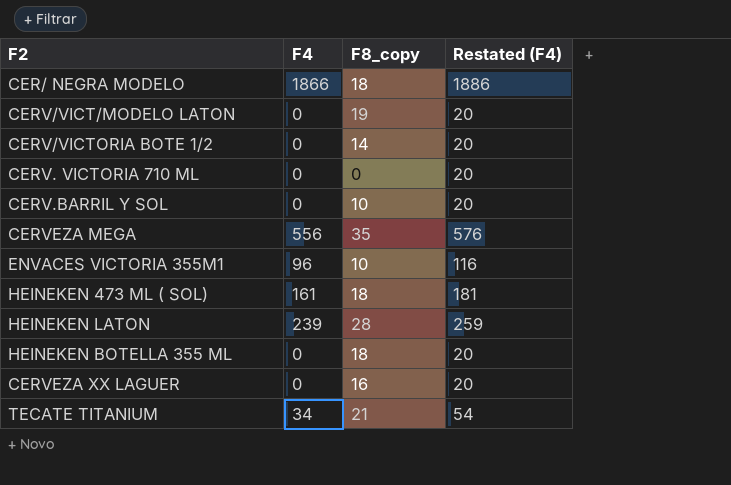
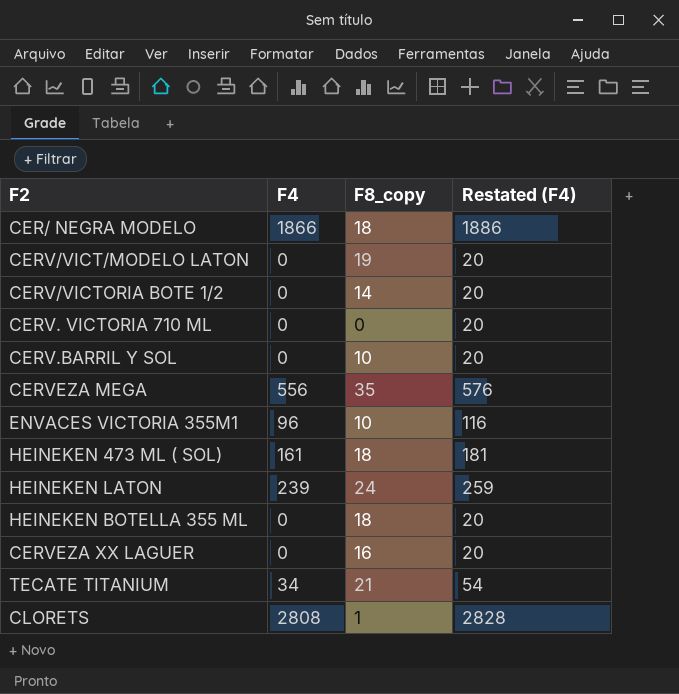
HEINEKEN LATON | F8_copy: 28 -> 24
row CLORETS: none -> 2808 | 1 | 2828

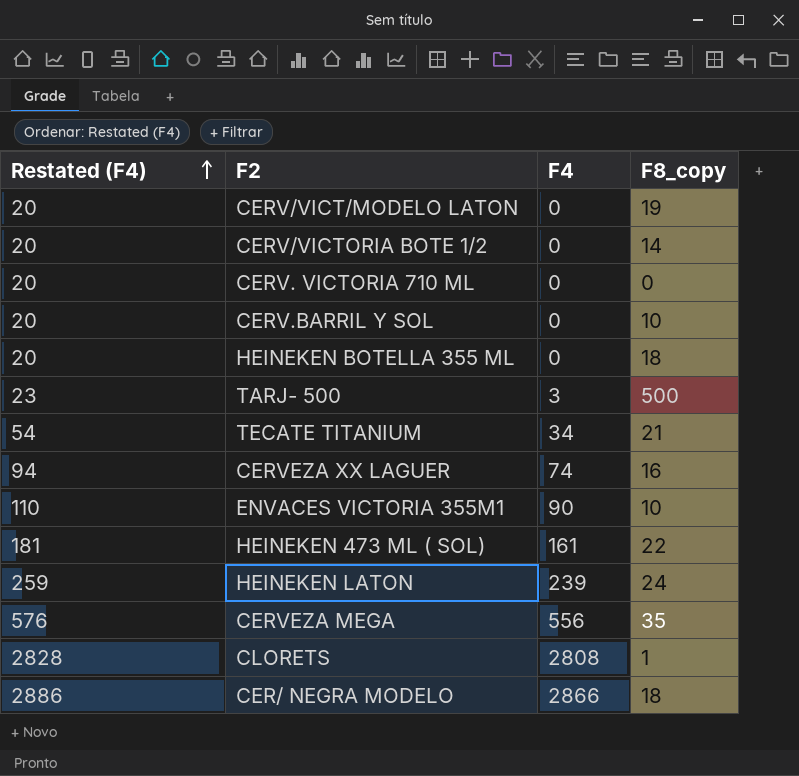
row order: none -> Restated (F4) ascending
column Restated (F4) | position: 4 -> 1
row TARJ- 500: none -> 23 | 3 | 500
CERVEZA XX LAGUER | Restated (F4): 20 -> 94
CERVEZA XX LAGUER | F4: 0 -> 74
ENVACES VICTORIA 355M1 | Restated (F4): 116 -> 110
ENVACES VICTORIA 355M1 | F4: 96 -> 90
HEINEKEN 473 ML ( SOL) | F8_copy: 18 -> 22
CER/ NEGRA MODELO | Restated (F4): 1886 -> 2886
CER/ NEGRA MODELO | F4: 1866 -> 2866

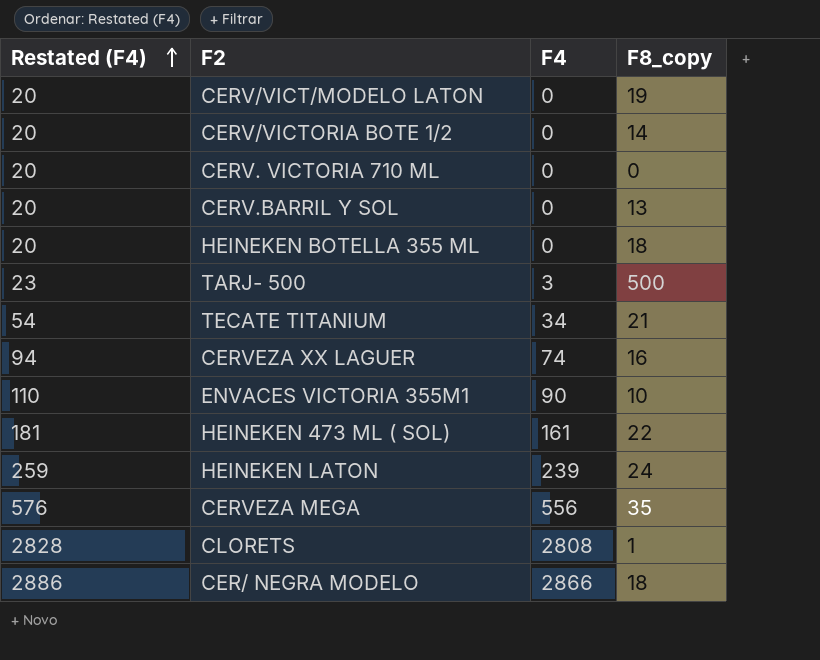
CERV.BARRIL Y SOL | F8_copy: 10 -> 13

